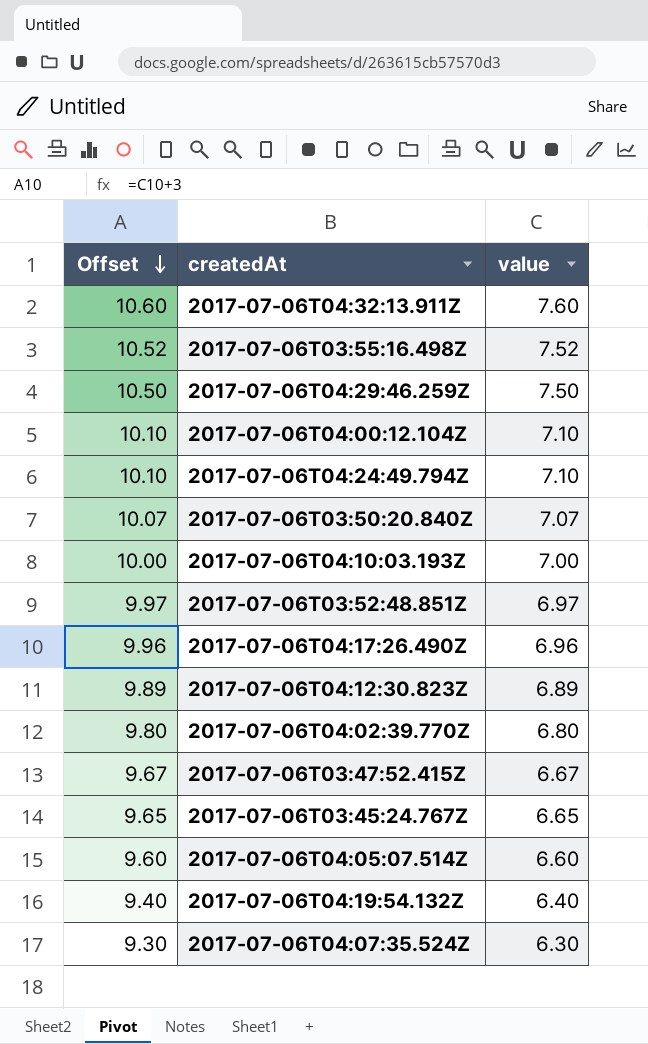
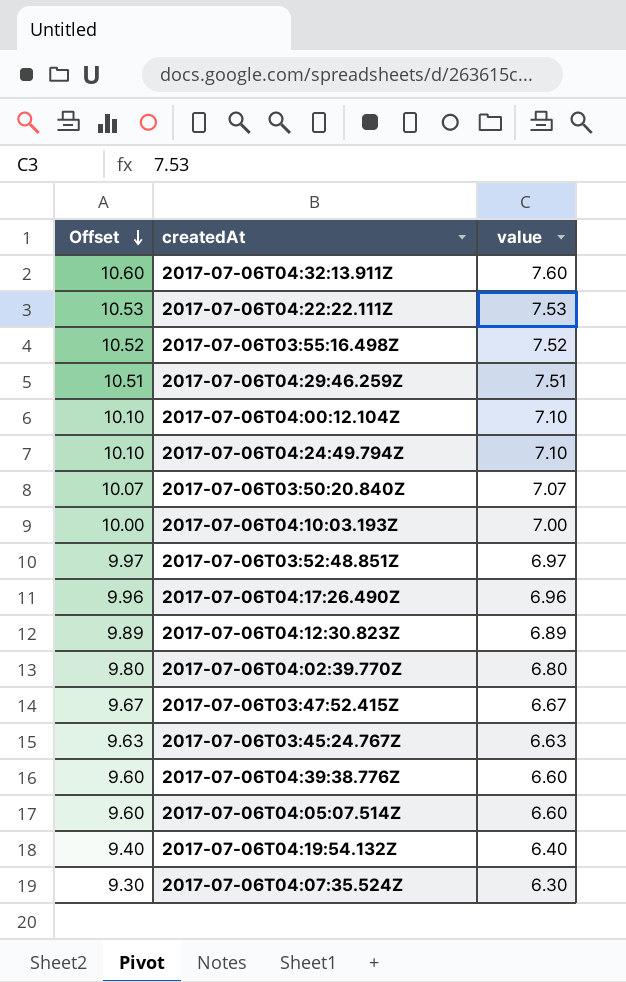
row 2017-07-06T04:22:22.111Z: none -> 10.53 | 7.53
2017-07-06T04:29:46.259Z | Offset: 10.50 -> 10.51
2017-07-06T04:29:46.259Z | value: 7.50 -> 7.51
2017-07-06T03:45:24.767Z | Offset: 9.65 -> 9.63
2017-07-06T03:45:24.767Z | value: 6.65 -> 6.63
row 2017-07-06T04:39:38.776Z: none -> 9.60 | 6.60

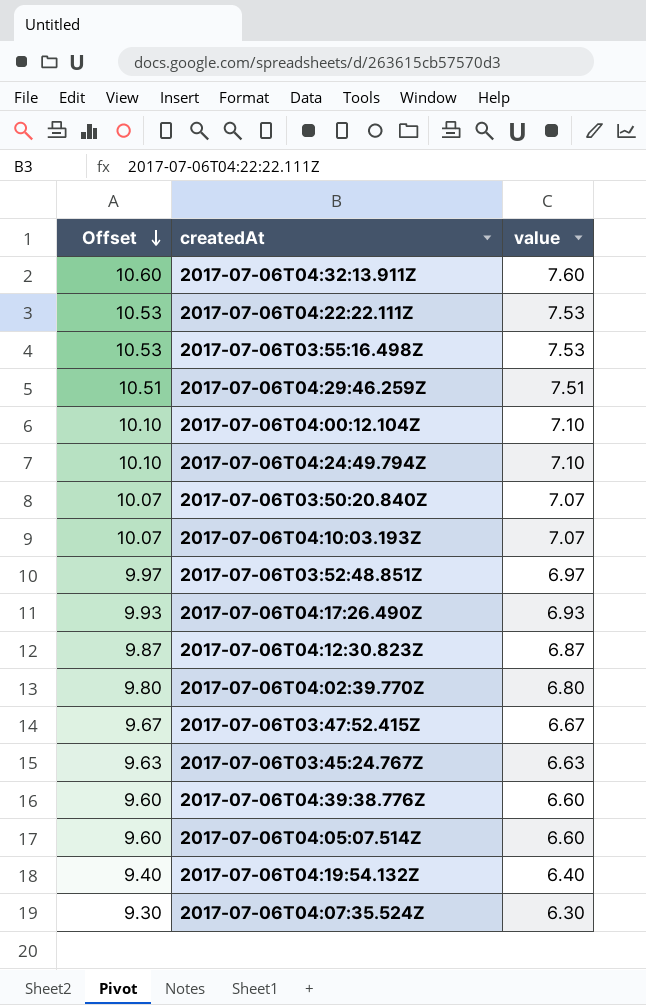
2017-07-06T03:55:16.498Z | Offset: 10.52 -> 10.53
2017-07-06T03:55:16.498Z | value: 7.52 -> 7.53
2017-07-06T04:10:03.193Z | Offset: 10.00 -> 10.07
2017-07-06T04:10:03.193Z | value: 7.00 -> 7.07
2017-07-06T04:17:26.490Z | Offset: 9.96 -> 9.93
2017-07-06T04:17:26.490Z | value: 6.96 -> 6.93
2017-07-06T04:12:30.823Z | Offset: 9.89 -> 9.87
2017-07-06T04:12:30.823Z | value: 6.89 -> 6.87

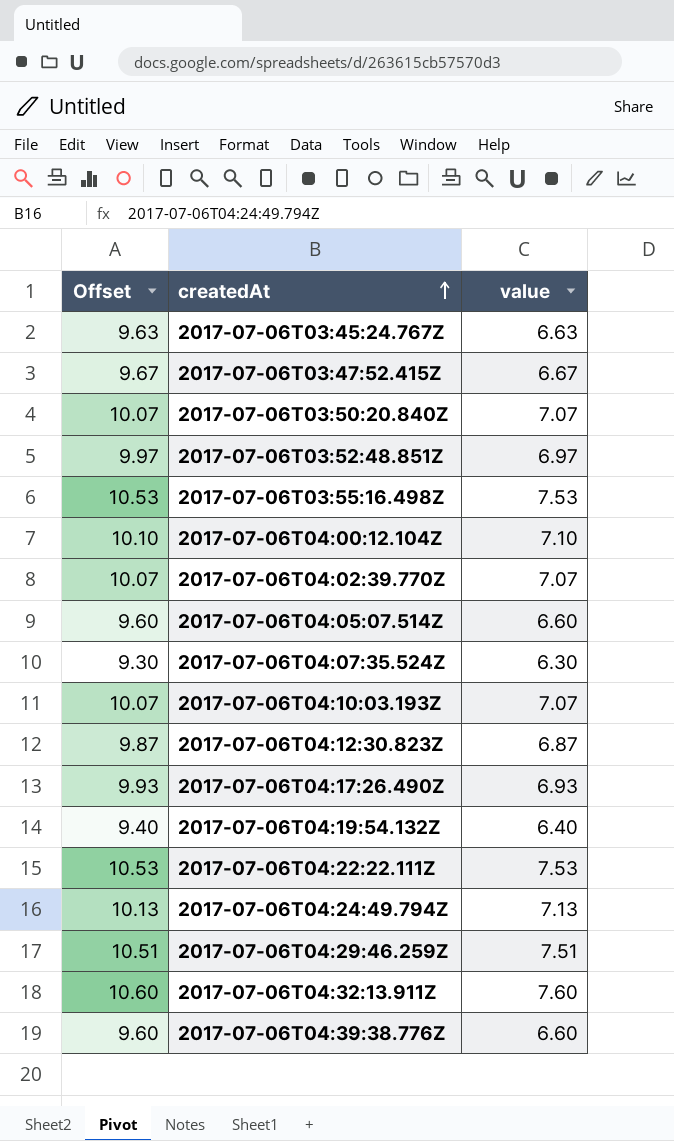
row order: Offset descending -> createdAt ascending
2017-07-06T04:02:39.770Z | Offset: 9.80 -> 10.07
2017-07-06T04:02:39.770Z | value: 6.80 -> 7.07
2017-07-06T04:24:49.794Z | Offset: 10.10 -> 10.13
2017-07-06T04:24:49.794Z | value: 7.10 -> 7.13

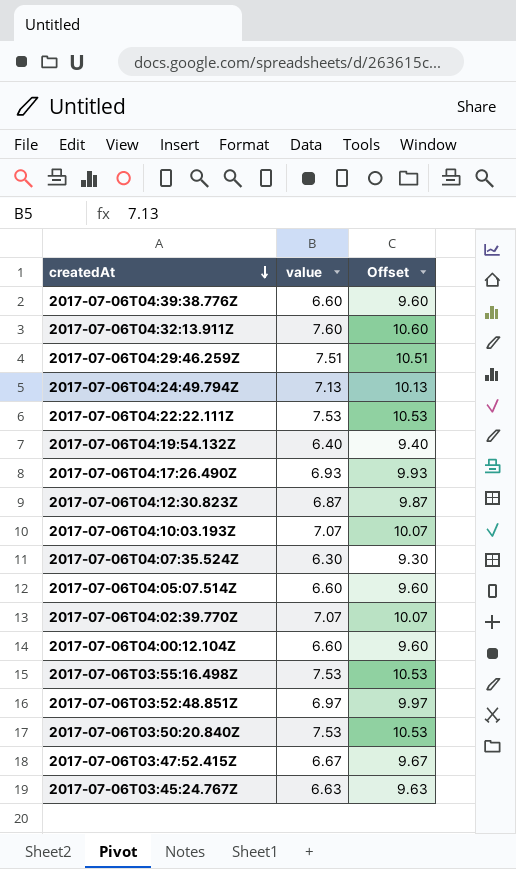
row order: createdAt ascending -> createdAt descending
column Offset | position: 1 -> 3
2017-07-06T04:00:12.104Z | value: 7.10 -> 6.60
2017-07-06T04:00:12.104Z | Offset: 10.10 -> 9.60
2017-07-06T03:50:20.840Z | value: 7.07 -> 7.53
2017-07-06T03:50:20.840Z | Offset: 10.07 -> 10.53

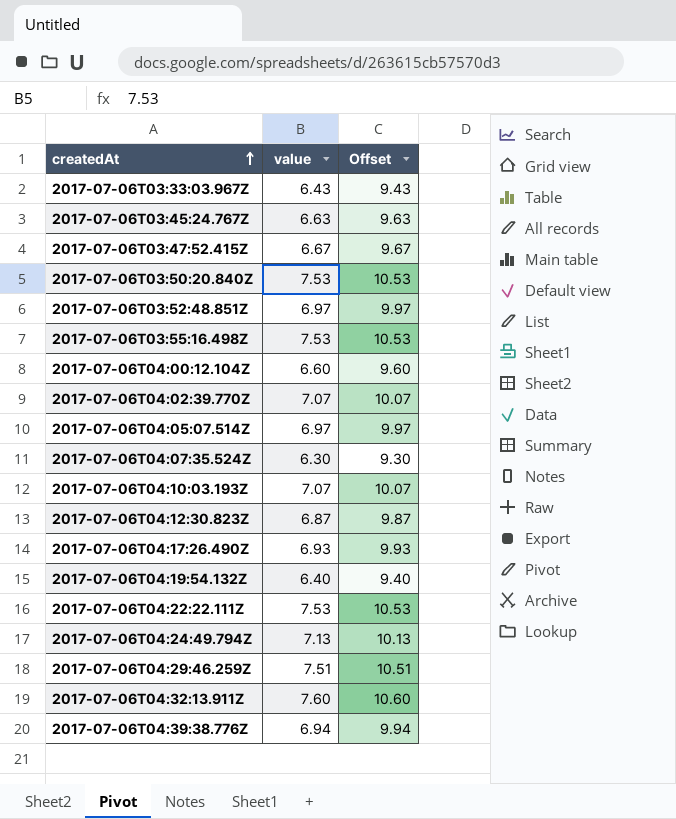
row order: createdAt descending -> createdAt ascending
row 2017-07-06T03:33:03.967Z: none -> 6.43 | 9.43
2017-07-06T04:05:07.514Z | value: 6.60 -> 6.97
2017-07-06T04:05:07.514Z | Offset: 9.60 -> 9.97
2017-07-06T04:39:38.776Z | value: 6.60 -> 6.94
2017-07-06T04:39:38.776Z | Offset: 9.60 -> 9.94

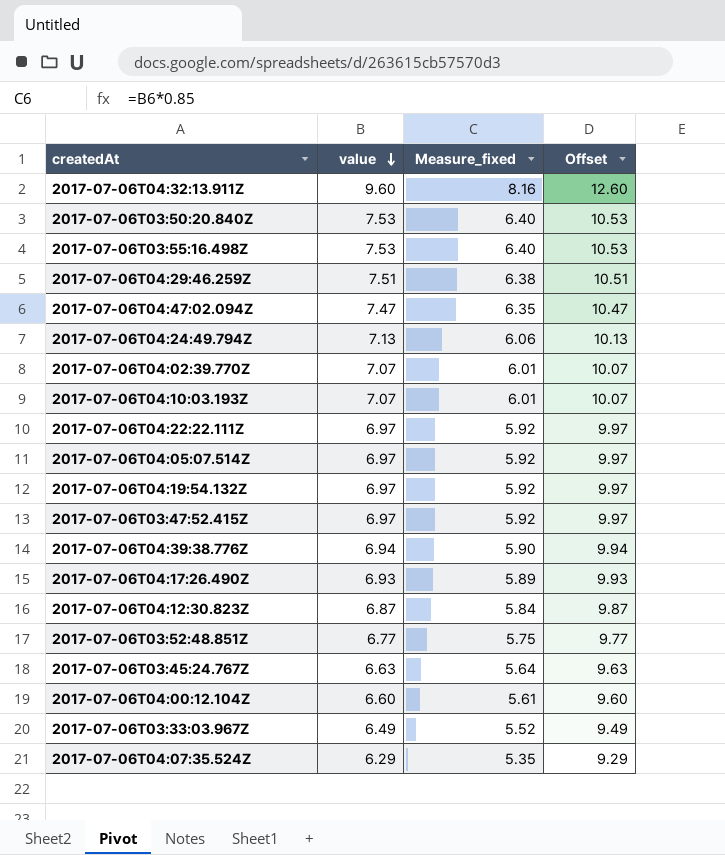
row order: createdAt ascending -> value descending
column Measure_fixed | formula: none -> [value] * 0.85
2017-07-06T04:32:13.911Z | value: 7.60 -> 9.60
2017-07-06T04:32:13.911Z | Offset: 10.60 -> 12.60
row 2017-07-06T04:47:02.094Z: none -> 7.47 | 6.35 | 10.47
2017-07-06T04:22:22.111Z | value: 7.53 -> 6.97
2017-07-06T04:22:22.111Z | Offset: 10.53 -> 9.97
2017-07-06T04:19:54.132Z | value: 6.40 -> 6.97
2017-07-06T04:19:54.132Z | Offset: 9.40 -> 9.97
2017-07-06T03:47:52.415Z | value: 6.67 -> 6.97
2017-07-06T03:47:52.415Z | Offset: 9.67 -> 9.97
2017-07-06T03:52:48.851Z | value: 6.97 -> 6.77
2017-07-06T03:52:48.851Z | Offset: 9.97 -> 9.77
2017-07-06T03:33:03.967Z | value: 6.43 -> 6.49
2017-07-06T03:33:03.967Z | Offset: 9.43 -> 9.49
2017-07-06T04:07:35.524Z | value: 6.30 -> 6.29
2017-07-06T04:07:35.524Z | Offset: 9.30 -> 9.29

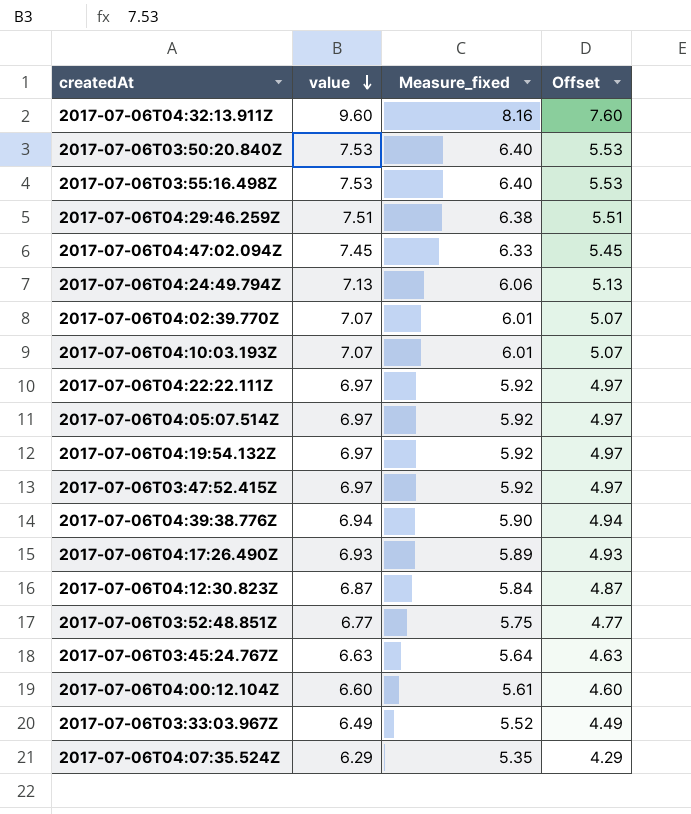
column Offset | formula: [value] + 3 -> [value] - 2
2017-07-06T04:47:02.094Z | value: 7.47 -> 7.45
2017-07-06T04:47:02.094Z | Measure_fixed: 6.35 -> 6.33

